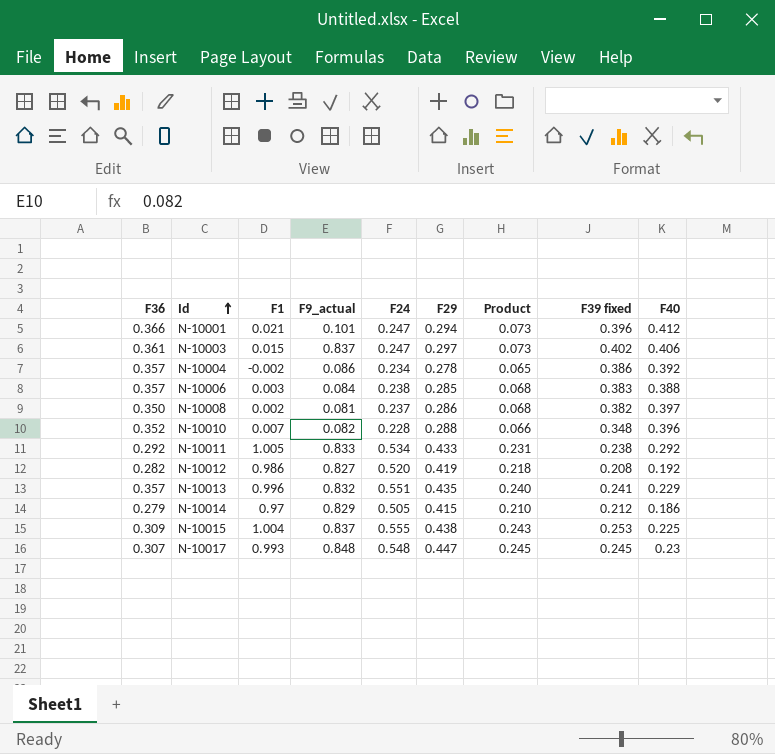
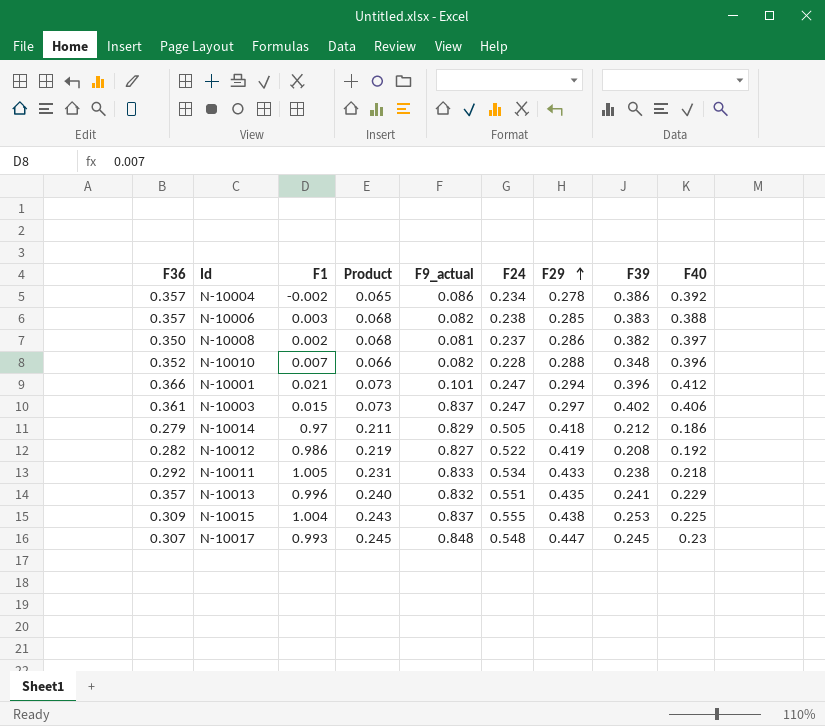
row order: Id ascending -> F29 ascending
column Product | position: 7 -> 4
column name: F39 fixed -> F39
N-10006 | F9_actual: 0.084 -> 0.082
N-10014 | Product: 0.210 -> 0.211
N-10014 | F29: 0.415 -> 0.418
N-10012 | Product: 0.218 -> 0.219
N-10012 | F24: 0.520 -> 0.522
N-10011 | F40: 0.292 -> 0.218

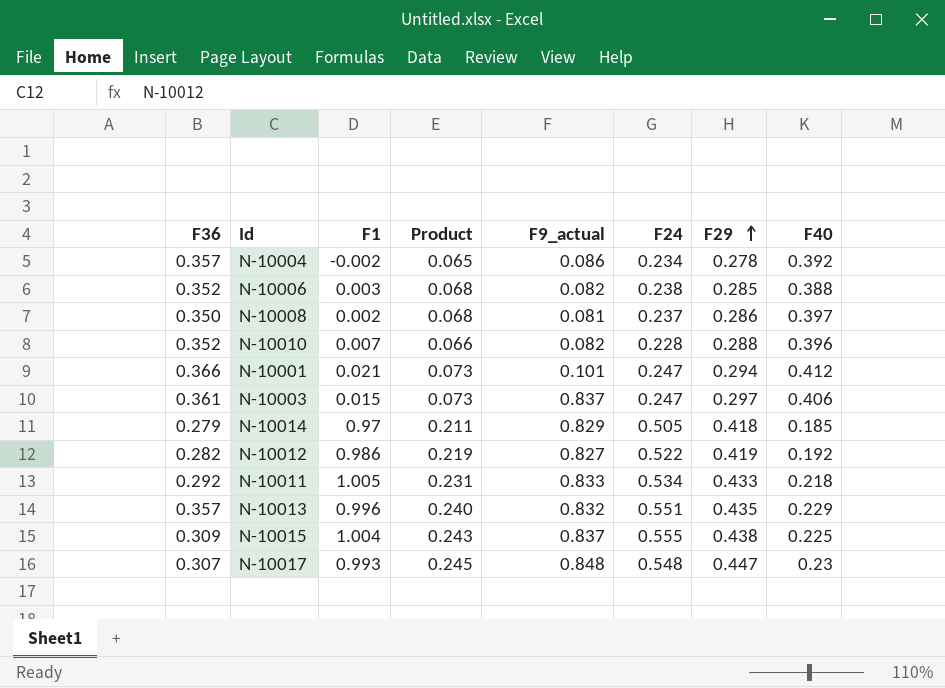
column F39 | position: 8 -> none
N-10006 | F36: 0.357 -> 0.352
N-10014 | F40: 0.186 -> 0.185

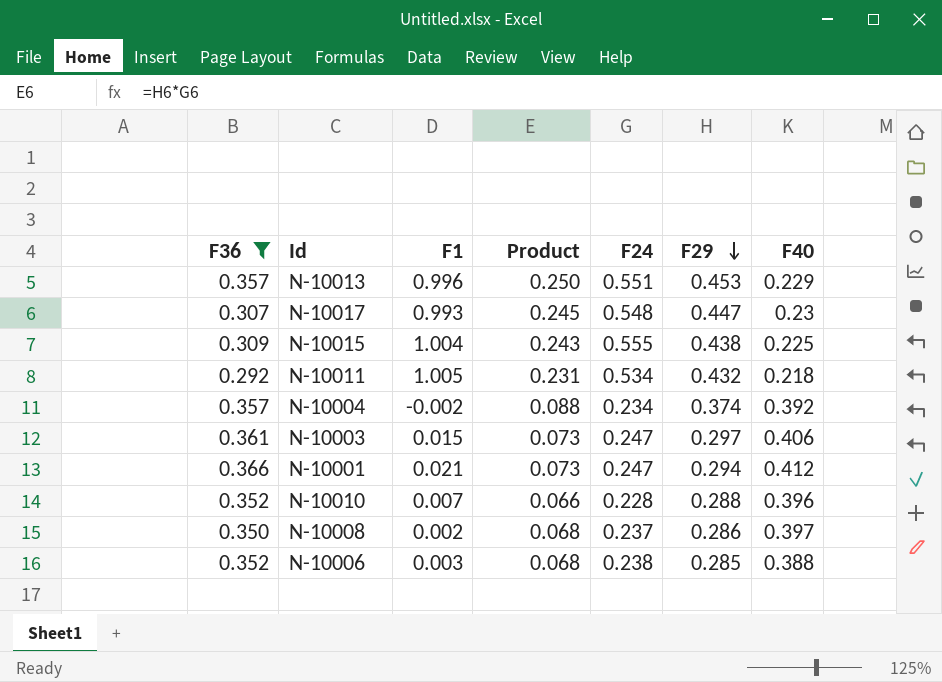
filter: none -> F36 >= 0.292
row order: F29 ascending -> F29 descending
column F9_actual | position: 5 -> none
N-10013 | Product: 0.240 -> 0.250
N-10013 | F29: 0.435 -> 0.453
N-10011 | F29: 0.433 -> 0.432
N-10004 | Product: 0.065 -> 0.088
N-10004 | F29: 0.278 -> 0.374

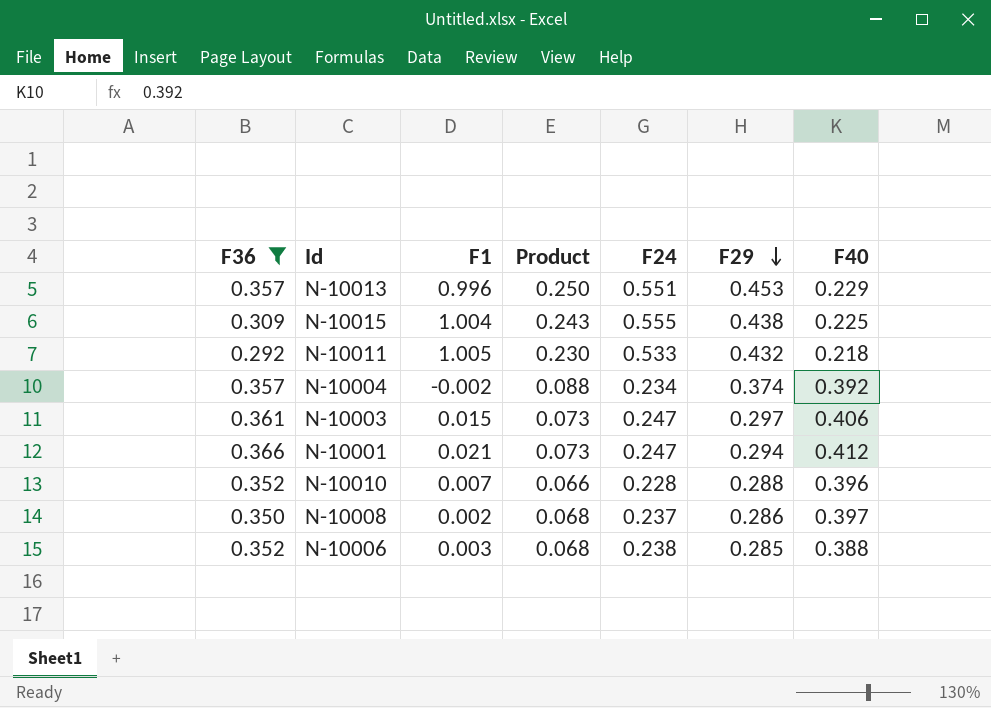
row N-10017: 0.307 | 0.993 | 0.245 | 0.548 | 0.447 | 0.23 -> none
N-10011 | Product: 0.231 -> 0.230
N-10011 | F24: 0.534 -> 0.533

